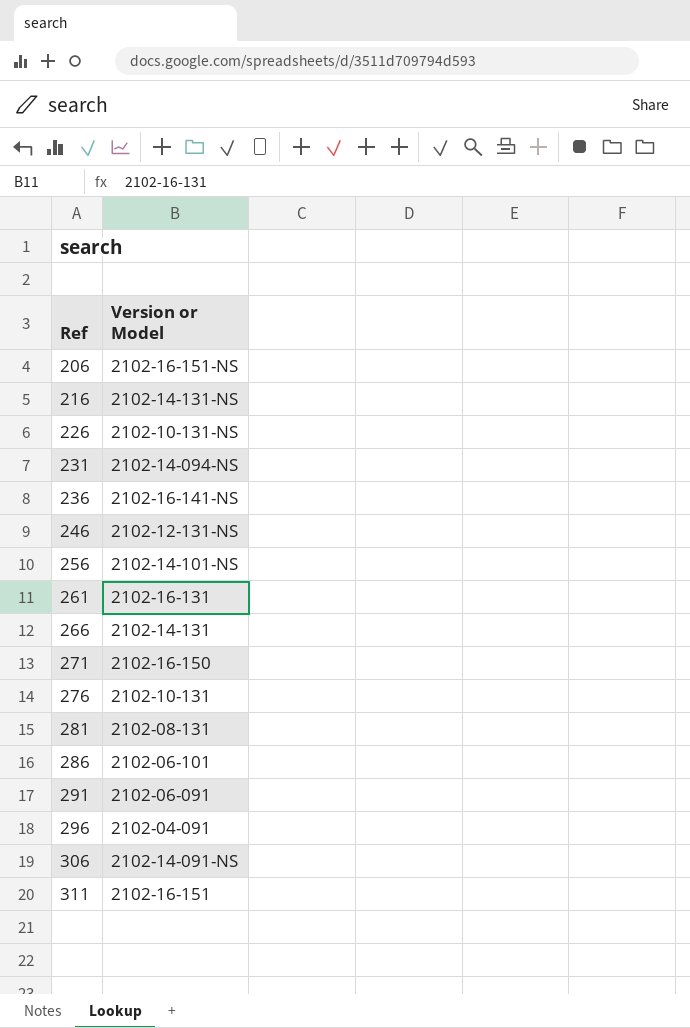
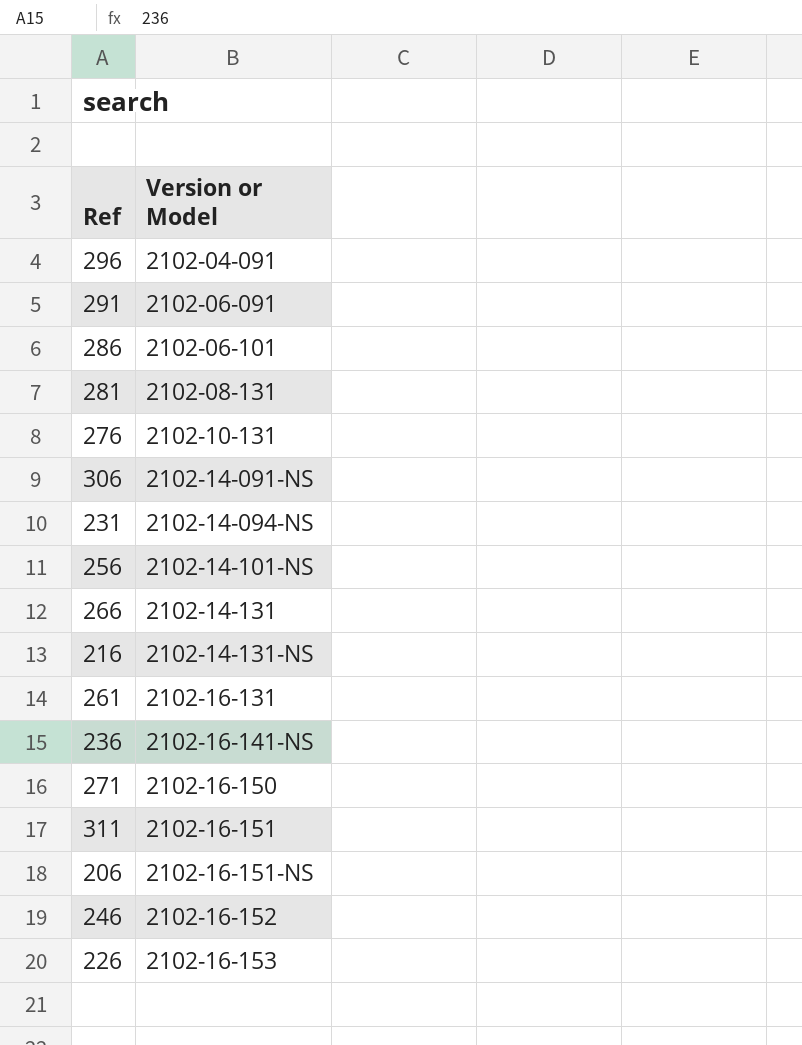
row order: Ref ascending -> Version or Model ascending
246 | Version or Model: 2102-12-131-NS -> 2102-16-152
226 | Version or Model: 2102-10-131-NS -> 2102-16-153

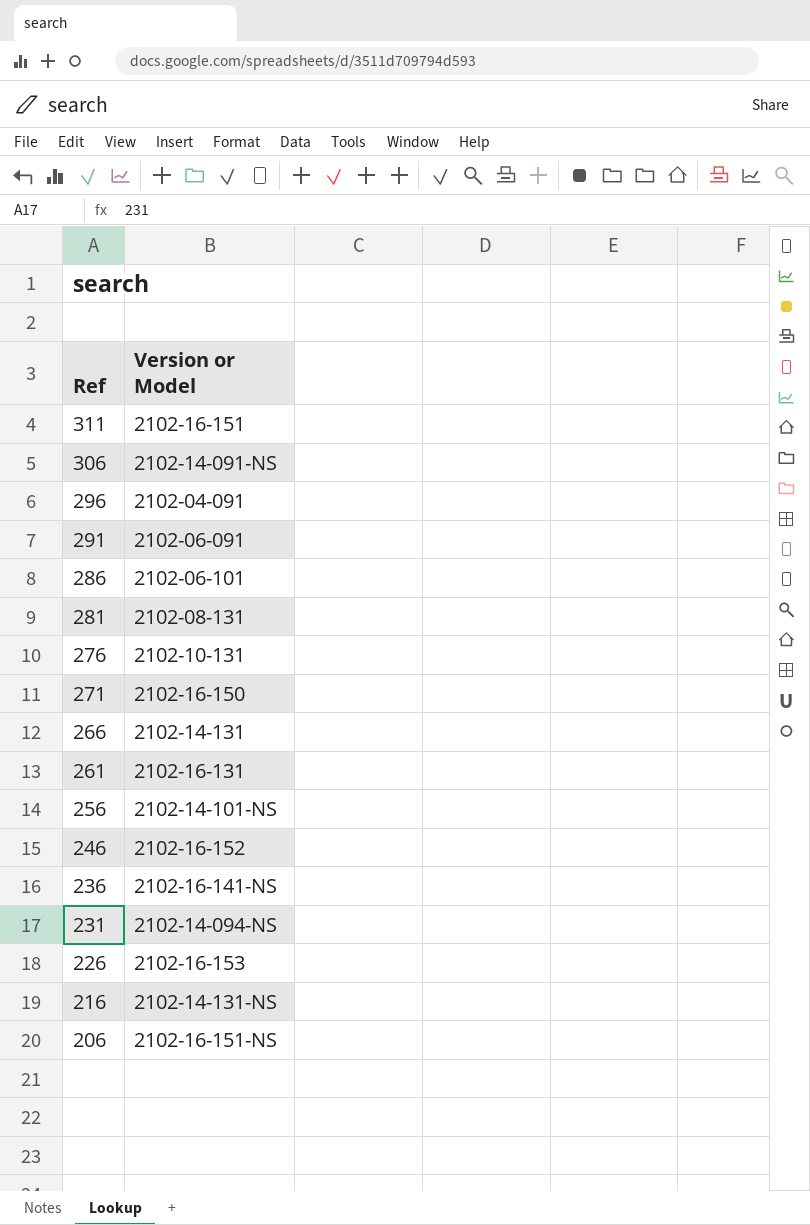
row order: Version or Model ascending -> Ref descending

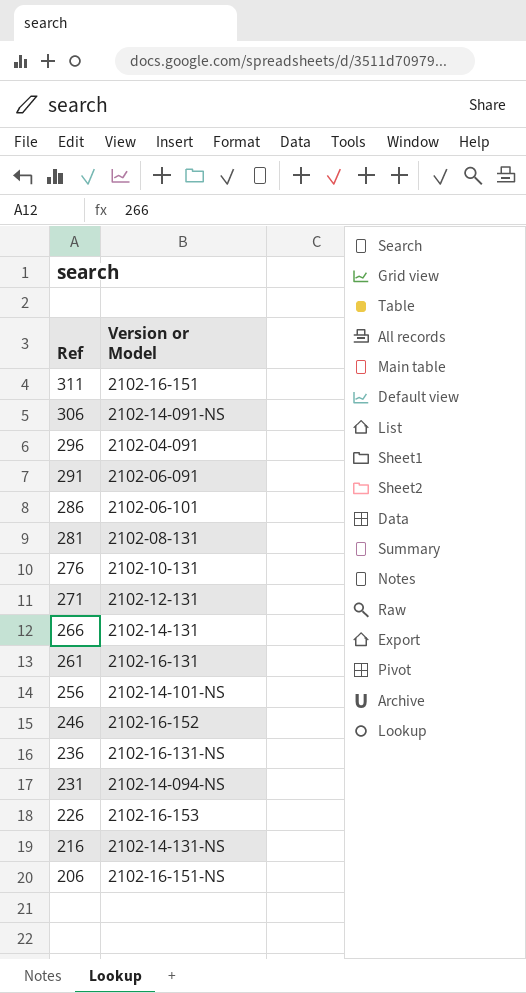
271 | Version or Model: 2102-16-150 -> 2102-12-131
236 | Version or Model: 2102-16-141-NS -> 2102-16-131-NS

